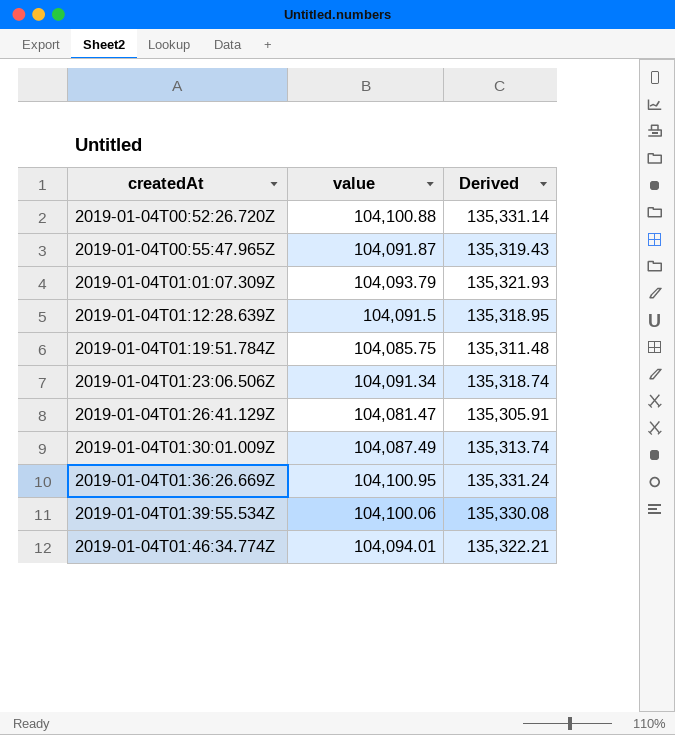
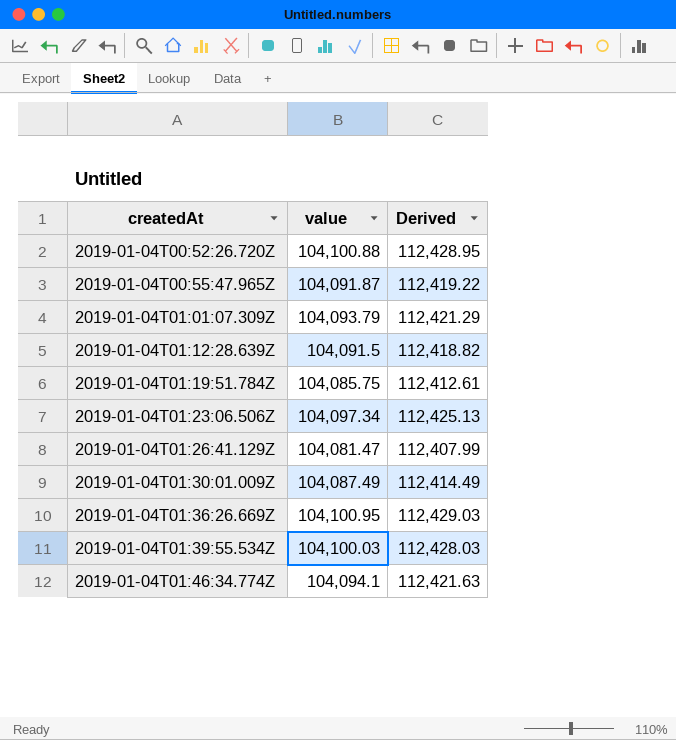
column Derived | formula: [value] * 1.3 -> [value] * 1.08
2019-01-04T01:23:06.506Z | value: 104,091.34 -> 104,097.34
2019-01-04T01:39:55.534Z | value: 104,100.06 -> 104,100.03
2019-01-04T01:46:34.774Z | value: 104,094.01 -> 104,094.1

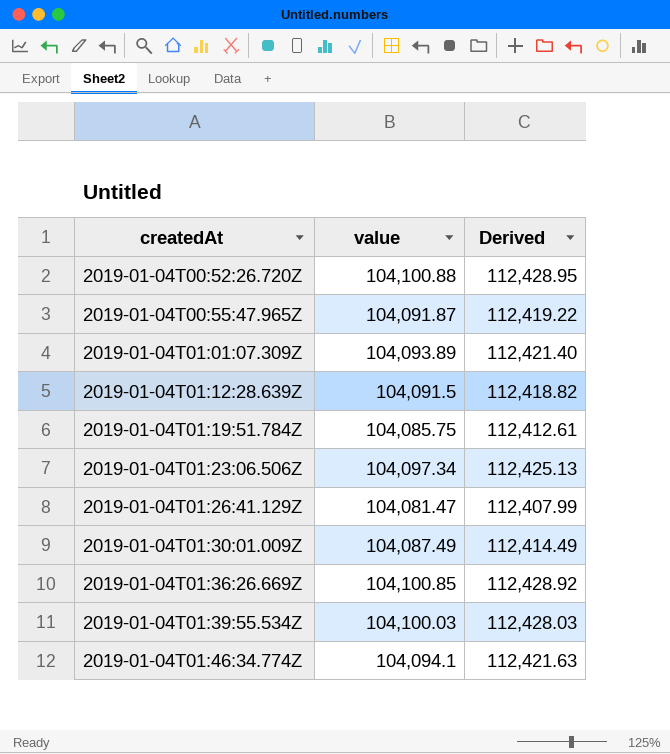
2019-01-04T01:01:07.309Z | value: 104,093.79 -> 104,093.89
2019-01-04T01:01:07.309Z | Derived: 112,421.29 -> 112,421.40
2019-01-04T01:36:26.669Z | value: 104,100.95 -> 104,100.85
2019-01-04T01:36:26.669Z | Derived: 112,429.03 -> 112,428.92

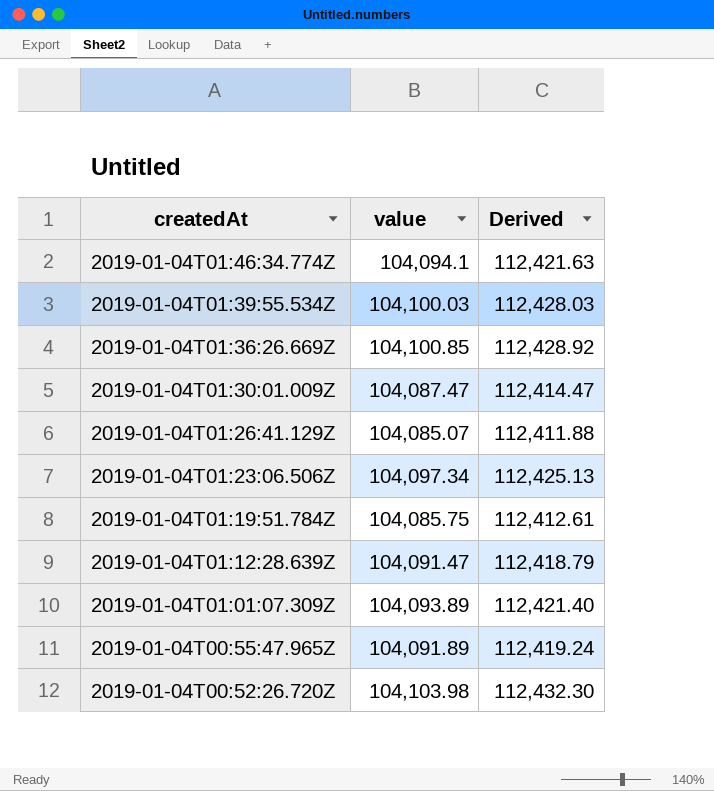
row order: createdAt ascending -> createdAt descending
2019-01-04T01:30:01.009Z | value: 104,087.49 -> 104,087.47
2019-01-04T01:30:01.009Z | Derived: 112,414.49 -> 112,414.47
2019-01-04T01:26:41.129Z | value: 104,081.47 -> 104,085.07
2019-01-04T01:26:41.129Z | Derived: 112,407.99 -> 112,411.88
2019-01-04T01:12:28.639Z | value: 104,091.5 -> 104,091.47
2019-01-04T01:12:28.639Z | Derived: 112,418.82 -> 112,418.79
2019-01-04T00:55:47.965Z | value: 104,091.87 -> 104,091.89
2019-01-04T00:55:47.965Z | Derived: 112,419.22 -> 112,419.24
2019-01-04T00:52:26.720Z | value: 104,100.88 -> 104,103.98
2019-01-04T00:52:26.720Z | Derived: 112,428.95 -> 112,432.30

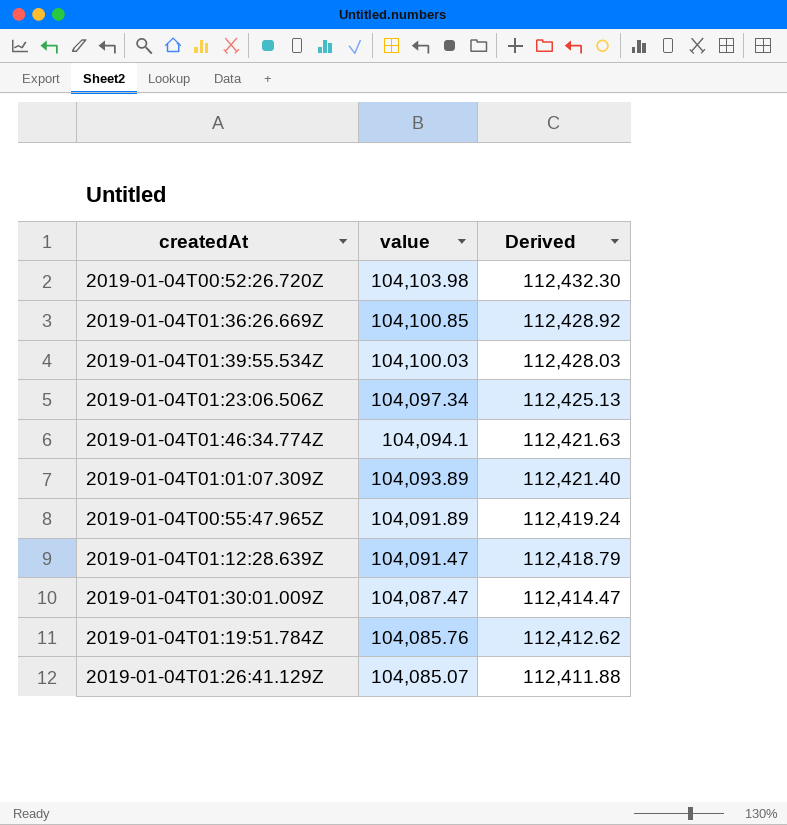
row order: createdAt descending -> value descending
2019-01-04T01:19:51.784Z | value: 104,085.75 -> 104,085.76
2019-01-04T01:19:51.784Z | Derived: 112,412.61 -> 112,412.62

